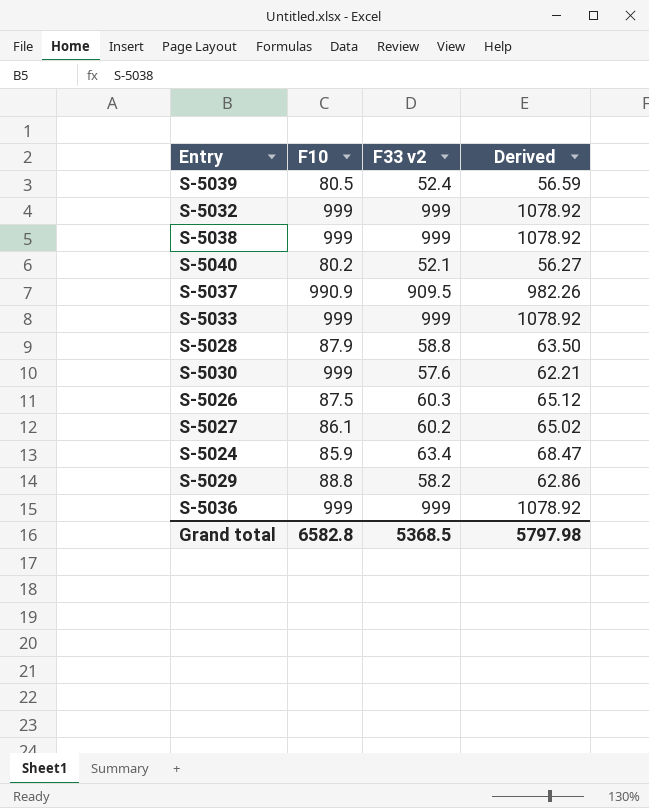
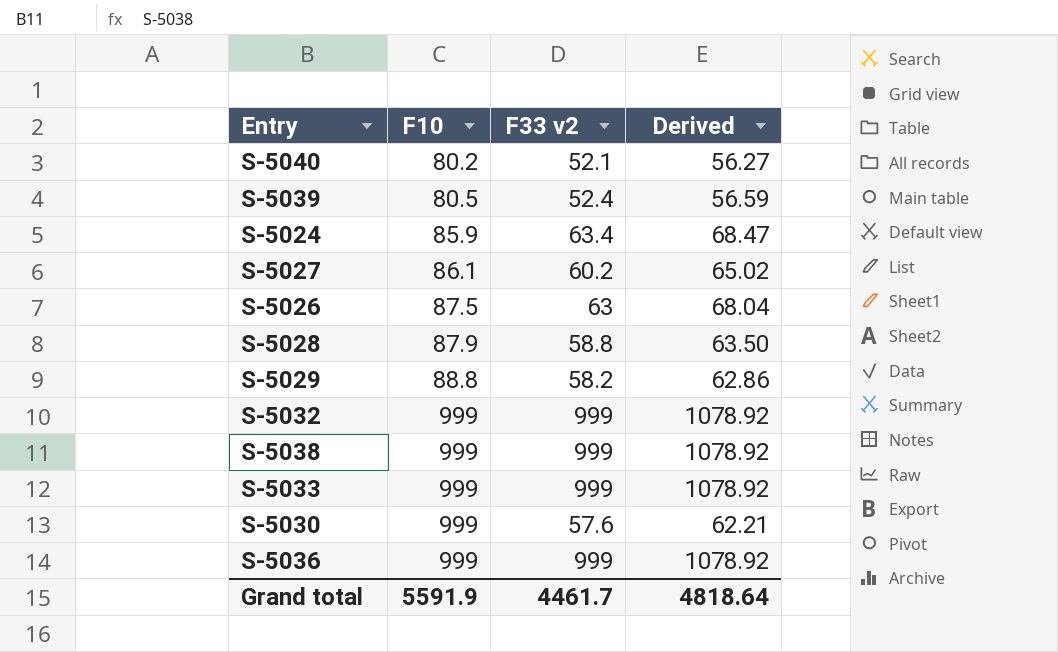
row order: none -> F10 ascending
row S-5037: 990.9 | 909.5 | 982.26 -> none
S-5026 | F33 v2: 60.3 -> 63
S-5026 | Derived: 65.12 -> 68.04
Grand total | F10: 6582.8 -> 5591.9
Grand total | F33 v2: 5368.5 -> 4461.7
Grand total | Derived: 5797.98 -> 4818.64

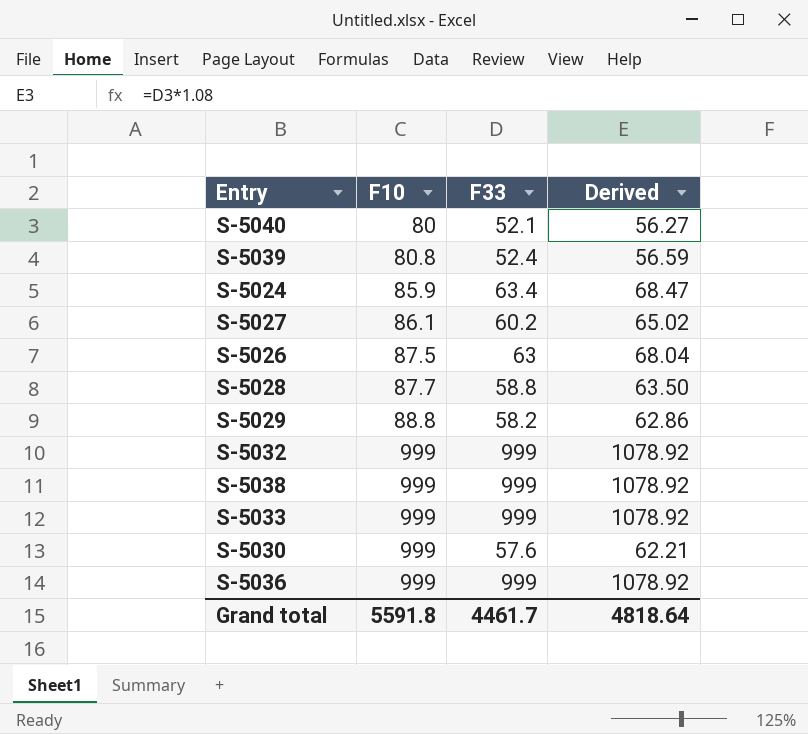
column name: F33 v2 -> F33
S-5040 | F10: 80.2 -> 80
S-5039 | F10: 80.5 -> 80.8
S-5028 | F10: 87.9 -> 87.7
Grand total | F10: 5591.9 -> 5591.8

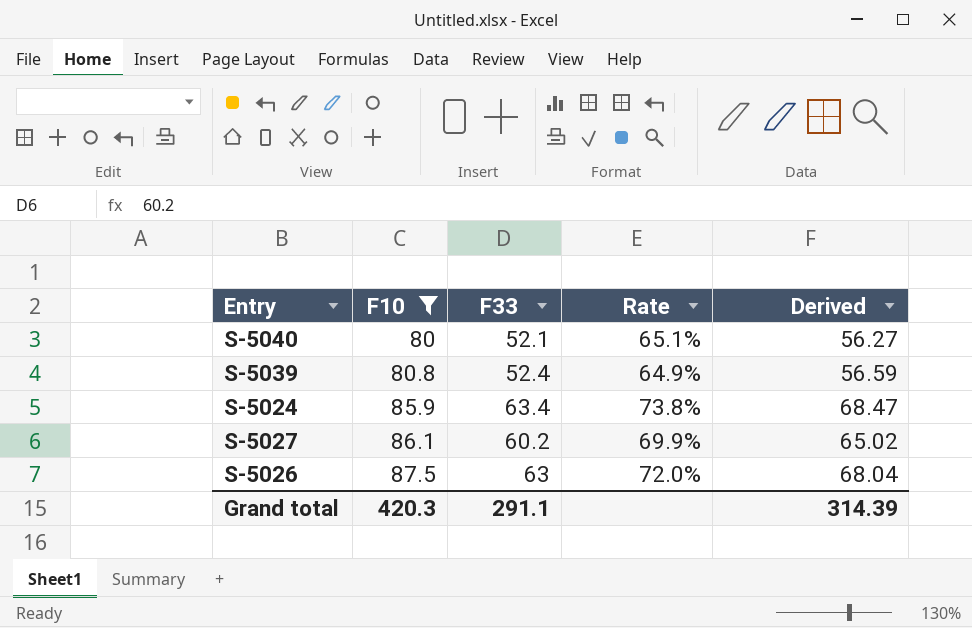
filter: none -> F10 <= 87.5
column Rate | formula: none -> [F33] / [F10]
Grand total | F10: 5591.8 -> 420.3
Grand total | F33: 4461.7 -> 291.1
Grand total | Derived: 4818.64 -> 314.39

